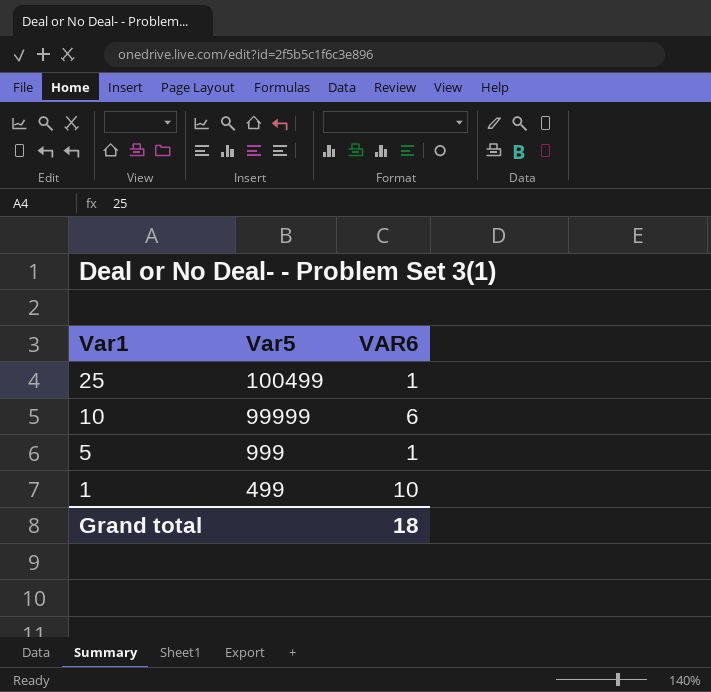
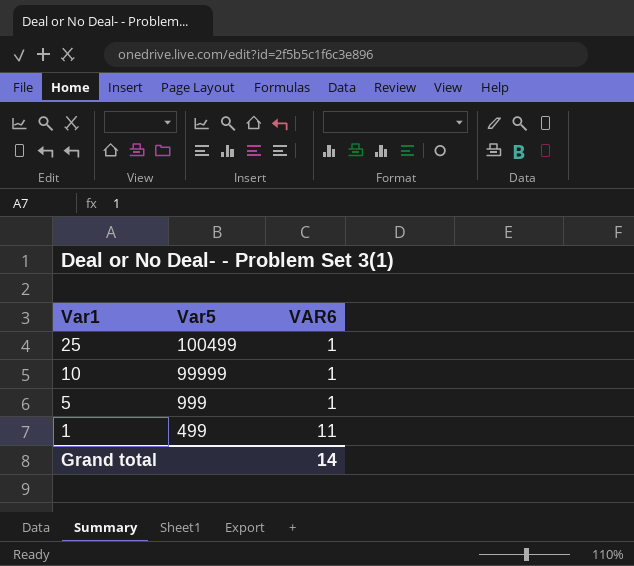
10 | VAR6: 6 -> 1
1 | VAR6: 10 -> 11
Grand total | VAR6: 18 -> 14

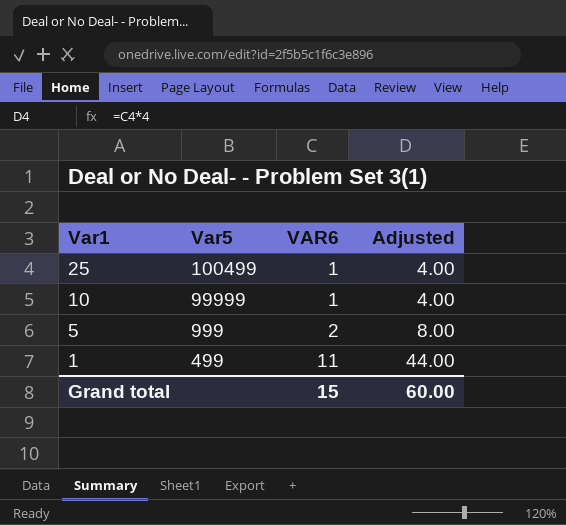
column Adjusted | formula: none -> [VAR6] * 4
5 | VAR6: 1 -> 2
Grand total | VAR6: 14 -> 15

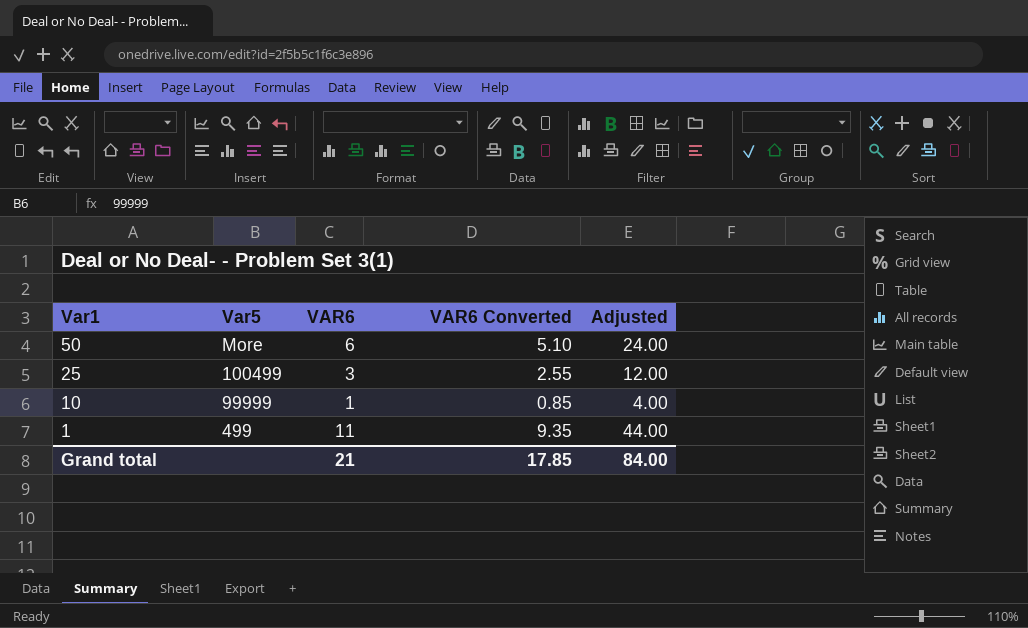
column VAR6 Converted | formula: none -> [VAR6] * 0.85
row 5: 999 | 2 | 8.00 -> none
row 50: none -> More | 6 | 5.10 | 24.00
25 | VAR6: 1 -> 3
25 | Adjusted: 4.00 -> 12.00
Grand total | VAR6: 15 -> 21
Grand total | Adjusted: 60.00 -> 84.00

